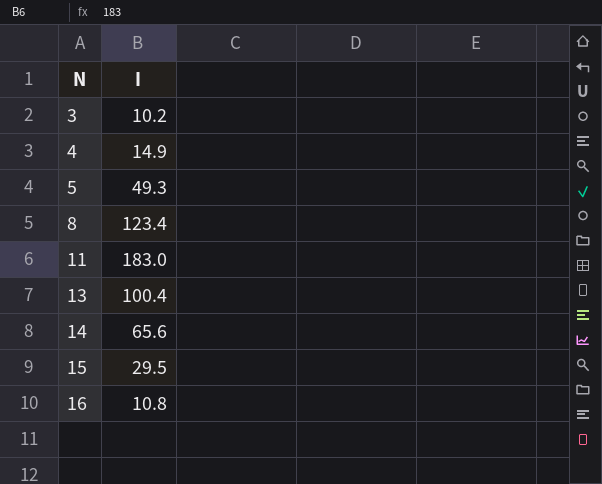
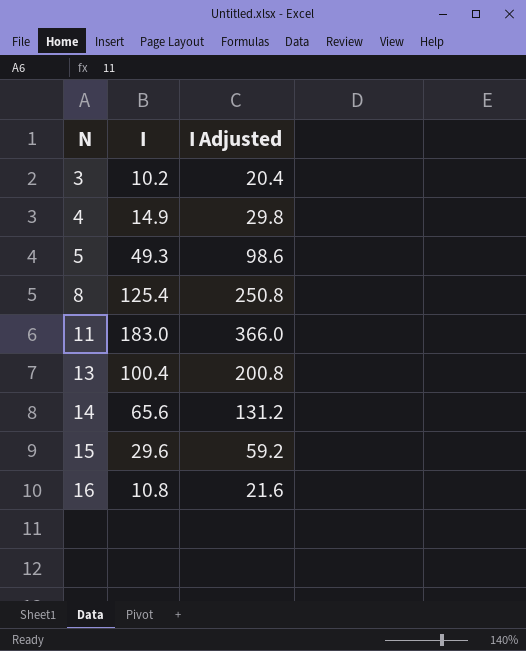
column I Adjusted | formula: none -> [I] * 2
8 | I: 123.4 -> 125.4
15 | I: 29.5 -> 29.6

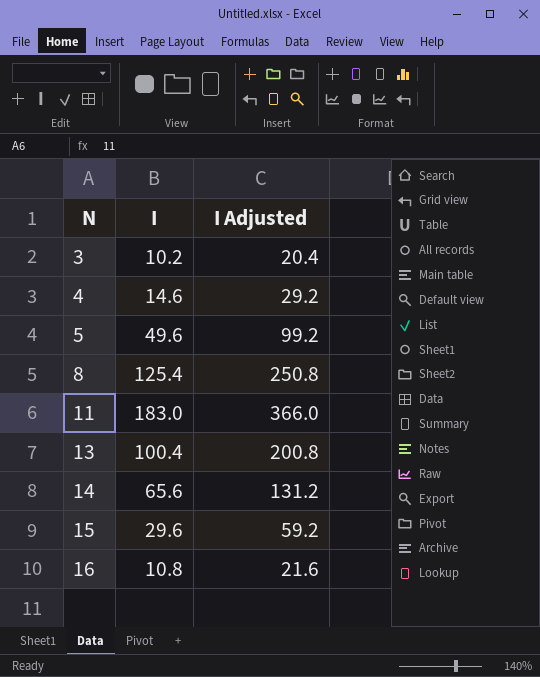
4 | I: 14.9 -> 14.6
4 | I Adjusted: 29.8 -> 29.2
5 | I: 49.3 -> 49.6
5 | I Adjusted: 98.6 -> 99.2

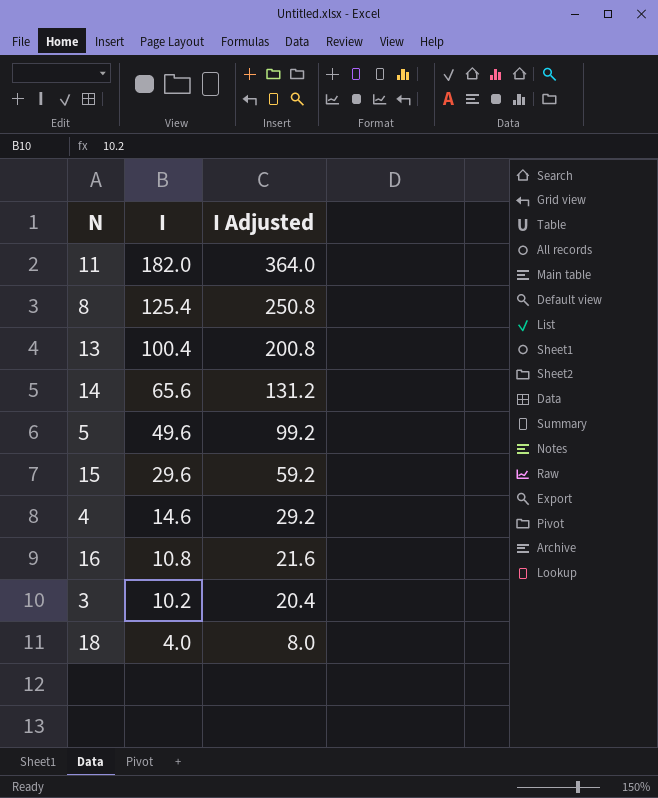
row order: N ascending -> I descending
11 | I: 183.0 -> 182.0
11 | I Adjusted: 366.0 -> 364.0
row 18: none -> 4.0 | 8.0

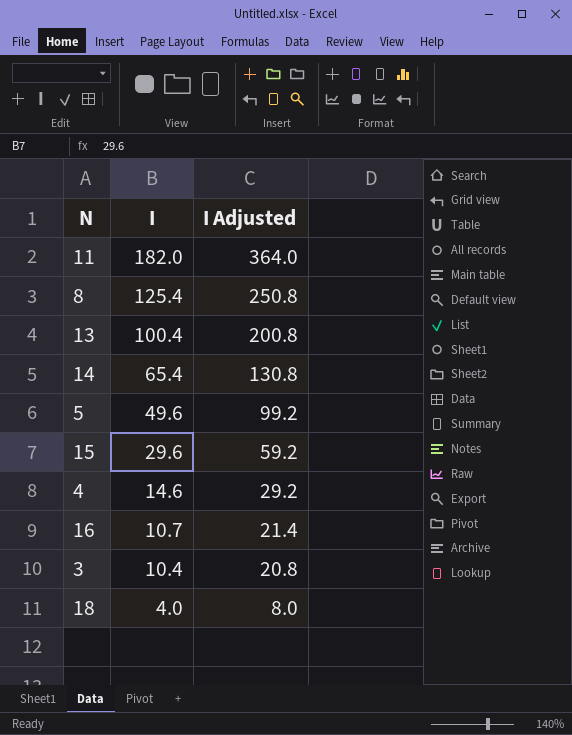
14 | I: 65.6 -> 65.4
14 | I Adjusted: 131.2 -> 130.8
16 | I: 10.8 -> 10.7
16 | I Adjusted: 21.6 -> 21.4
3 | I: 10.2 -> 10.4
3 | I Adjusted: 20.4 -> 20.8

